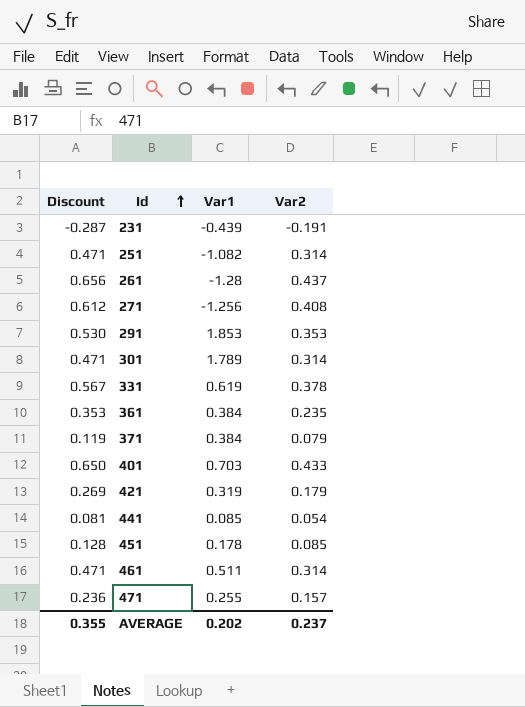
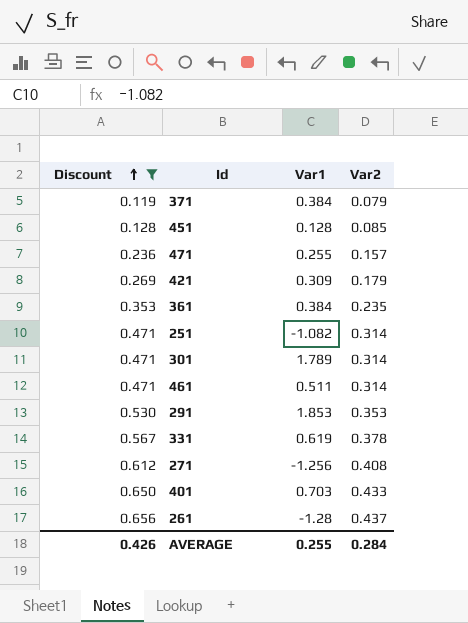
filter: none -> Discount >= 0.119
row order: Id ascending -> Discount ascending
451 | Var1: 0.178 -> 0.128
421 | Var1: 0.319 -> 0.309
AVERAGE | Discount: 0.355 -> 0.426
AVERAGE | Var1: 0.202 -> 0.255
AVERAGE | Var2: 0.237 -> 0.284

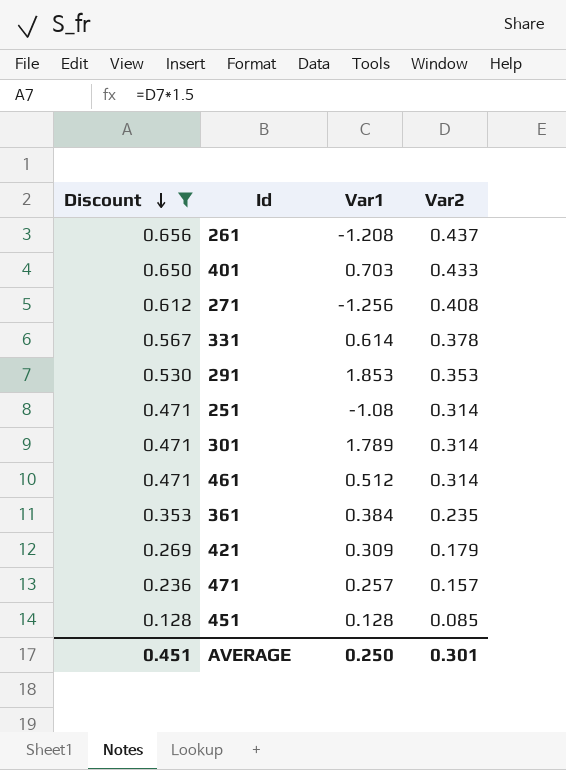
row order: Discount ascending -> Discount descending
row 371: 0.119 | 0.384 | 0.079 -> none
261 | Var1: -1.28 -> -1.208
331 | Var1: 0.619 -> 0.614
251 | Var1: -1.082 -> -1.08
461 | Var1: 0.511 -> 0.512
471 | Var1: 0.255 -> 0.257
AVERAGE | Discount: 0.426 -> 0.451
AVERAGE | Var1: 0.255 -> 0.250
AVERAGE | Var2: 0.284 -> 0.301

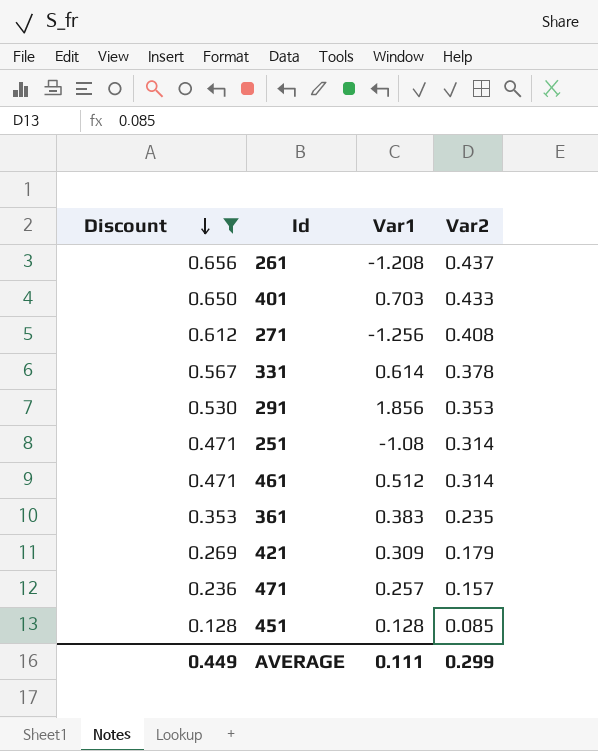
row 301: 0.471 | 1.789 | 0.314 -> none
291 | Var1: 1.853 -> 1.856
361 | Var1: 0.384 -> 0.383
AVERAGE | Discount: 0.451 -> 0.449
AVERAGE | Var1: 0.250 -> 0.111
AVERAGE | Var2: 0.301 -> 0.299

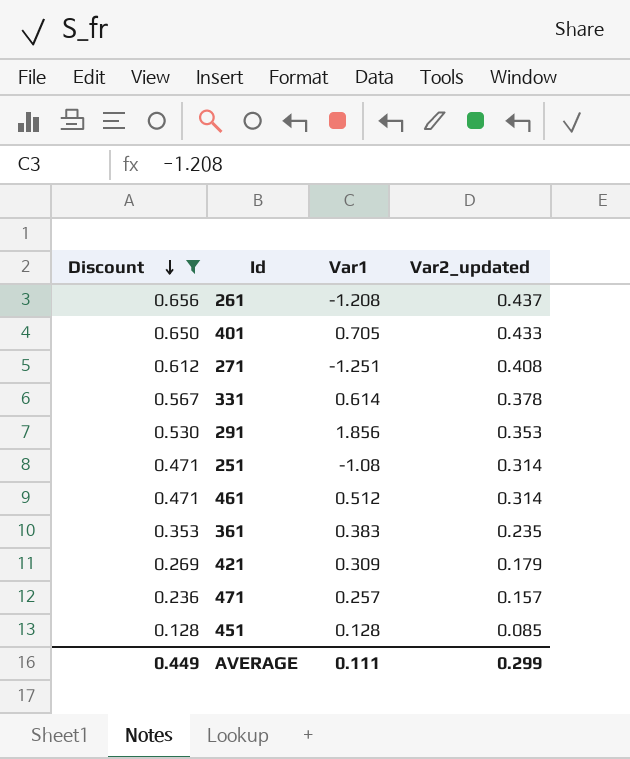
column name: Var2 -> Var2_updated
401 | Var1: 0.703 -> 0.705
271 | Var1: -1.256 -> -1.251

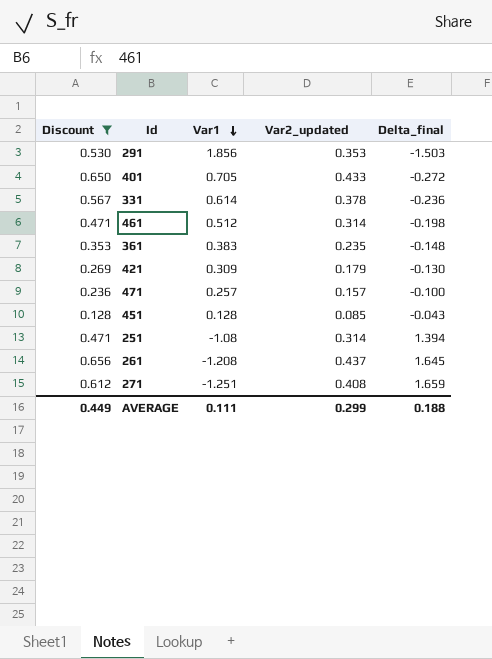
row order: Discount descending -> Var1 descending
column Delta_final | formula: none -> [Var2_updated] - [Var1]

